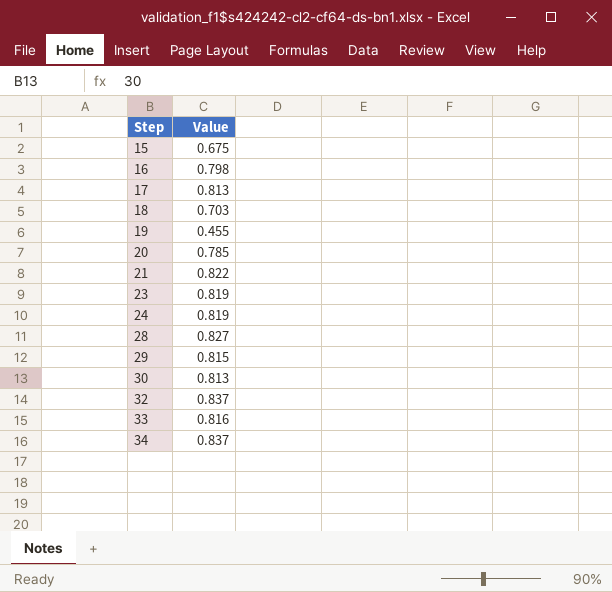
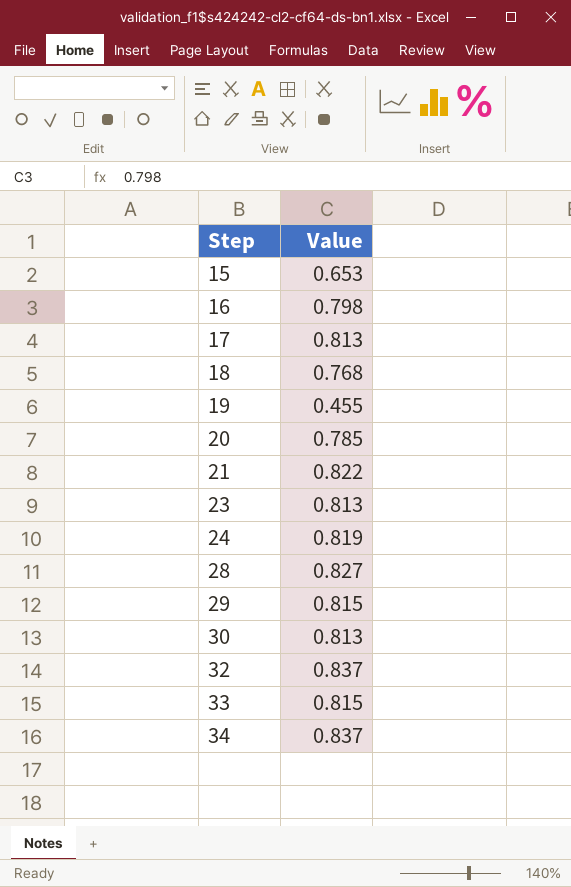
15 | Value: 0.675 -> 0.653
18 | Value: 0.703 -> 0.768
23 | Value: 0.819 -> 0.813
33 | Value: 0.816 -> 0.815

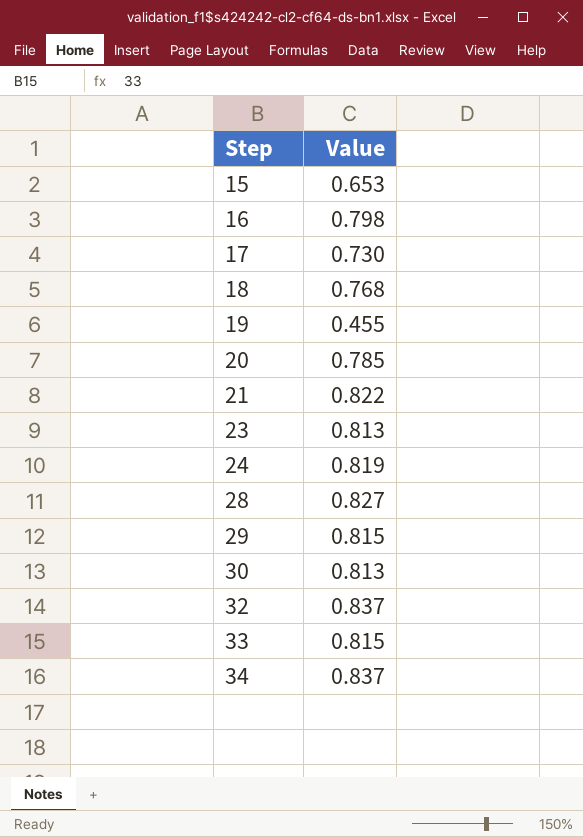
17 | Value: 0.813 -> 0.730

